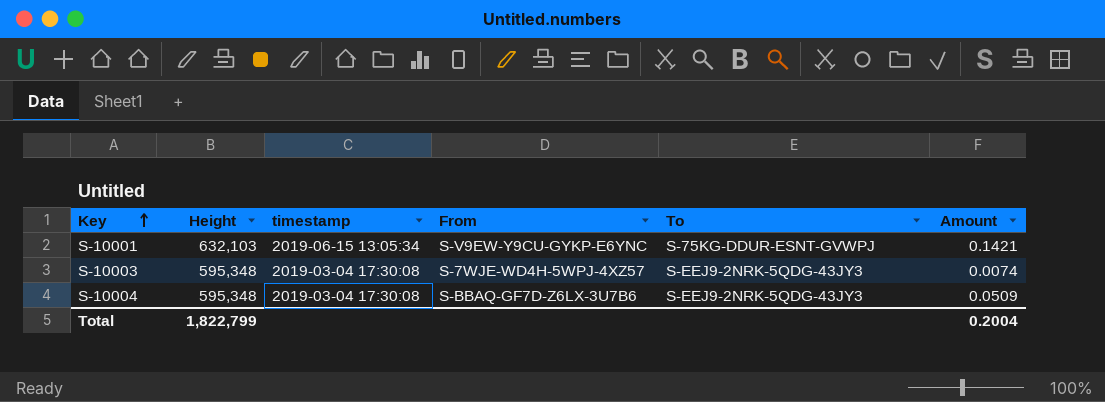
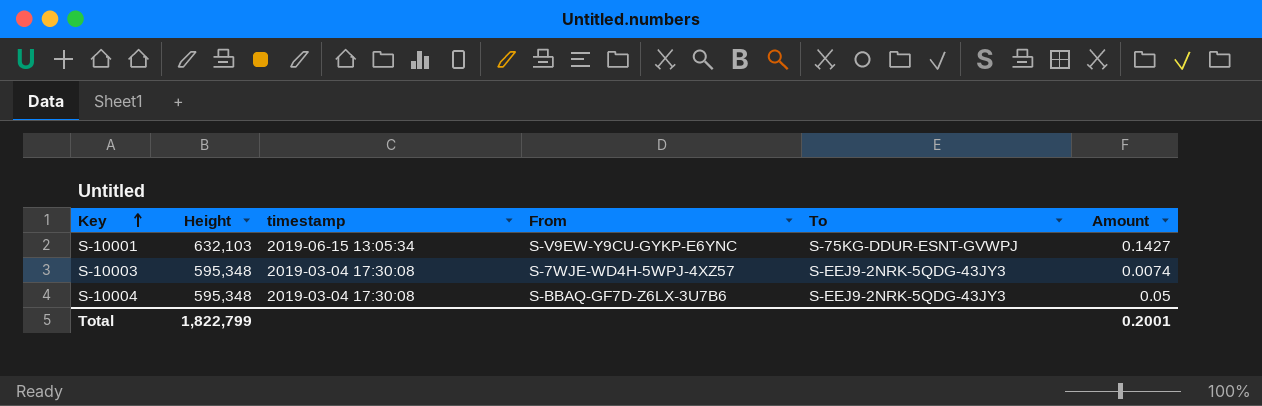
S-10001 | Amount: 0.1421 -> 0.1427
S-10004 | Amount: 0.0509 -> 0.05
Total | Amount: 0.2004 -> 0.2001

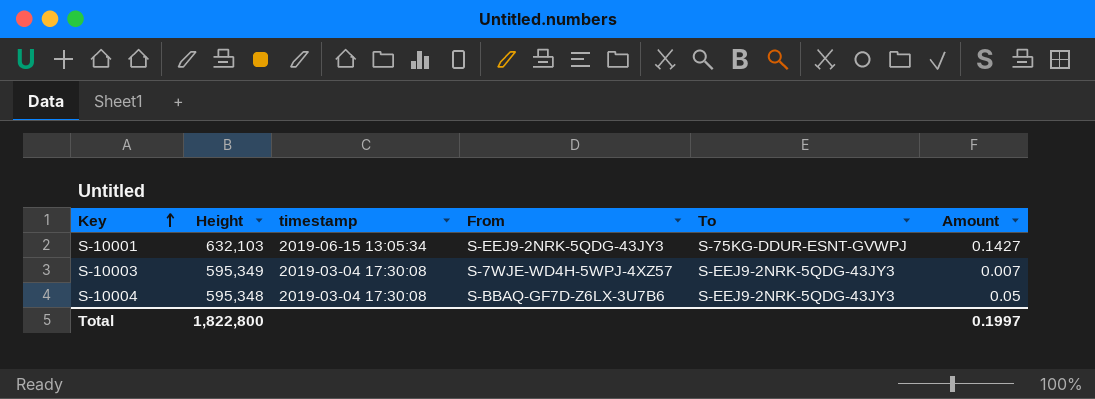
S-10001 | From: S-V9EW-Y9CU-GYKP-E6YNC -> S-EEJ9-2NRK-5QDG-43JY3
S-10003 | Height: 595,348 -> 595,349
S-10003 | Amount: 0.0074 -> 0.007
Total | Height: 1,822,799 -> 1,822,800
Total | Amount: 0.2001 -> 0.1997

